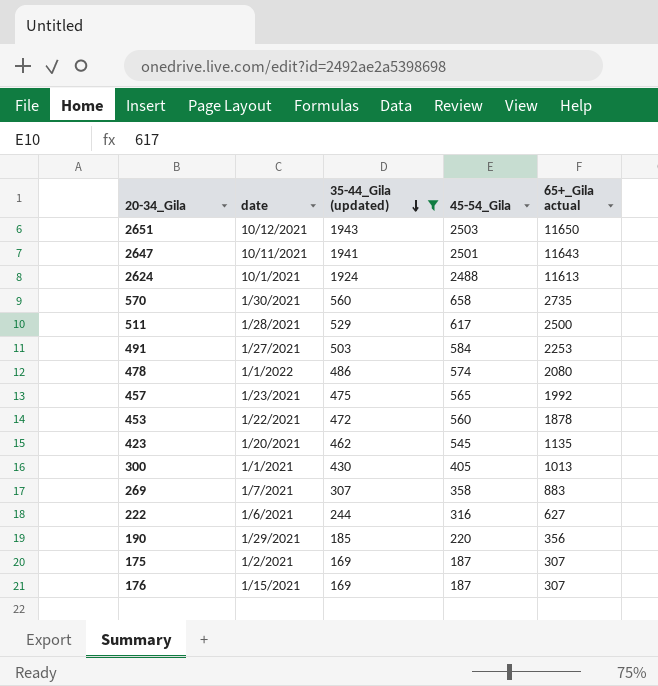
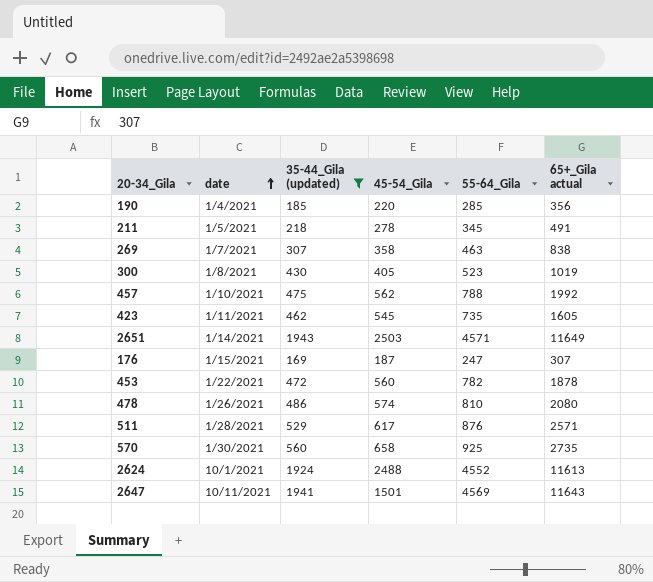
row order: 35-44_Gila (updated) descending -> date ascending
column 55-64_Gila | position: none -> 5
row 491: 1/27/2021 | 503 | 584 | 2253 -> none
row 222: 1/6/2021 | 244 | 316 | 627 -> none
row 175: 1/2/2021 | 169 | 187 | 307 -> none
190 | date: 1/29/2021 -> 1/4/2021
row 211: none -> 1/5/2021 | 218 | 278 | 345 | 491
269 | 65+_Gila actual: 883 -> 838
300 | date: 1/1/2021 -> 1/8/2021
300 | 65+_Gila actual: 1013 -> 1019
457 | date: 1/23/2021 -> 1/10/2021
457 | 45-54_Gila: 565 -> 562
423 | date: 1/20/2021 -> 1/11/2021
423 | 65+_Gila actual: 1135 -> 1605
2651 | date: 10/12/2021 -> 1/14/2021
2651 | 65+_Gila actual: 11650 -> 11649
478 | date: 1/1/2022 -> 1/26/2021
511 | 65+_Gila actual: 2500 -> 2571
2647 | 45-54_Gila: 2501 -> 1501

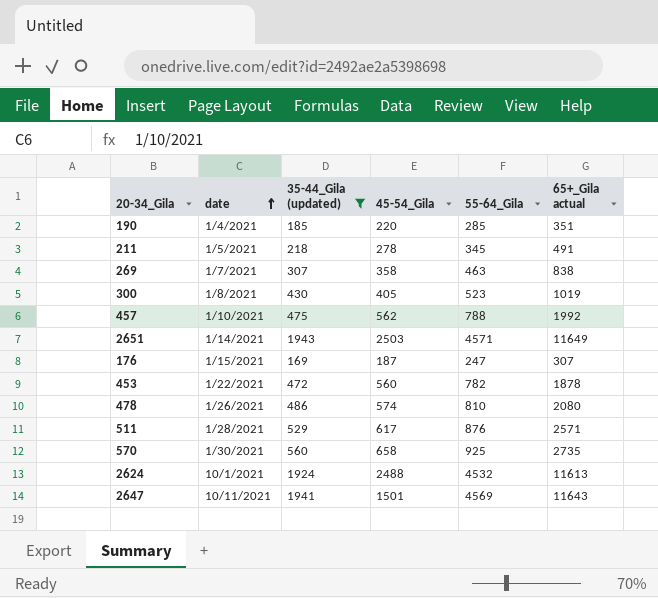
row 423: 1/11/2021 | 462 | 545 | 735 | 1605 -> none
190 | 65+_Gila actual: 356 -> 351
2624 | 55-64_Gila: 4552 -> 4532

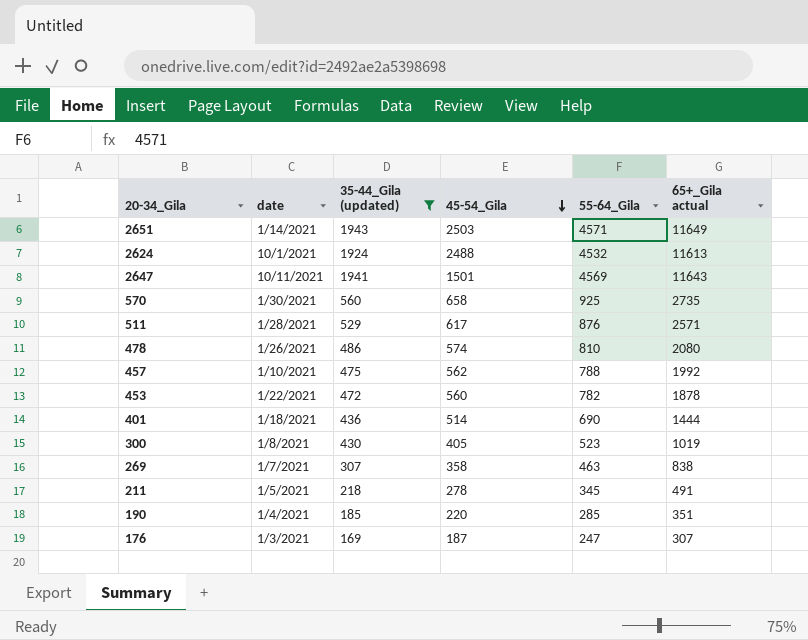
row order: date ascending -> 45-54_Gila descending
row 401: none -> 1/18/2021 | 436 | 514 | 690 | 1444
176 | date: 1/15/2021 -> 1/3/2021

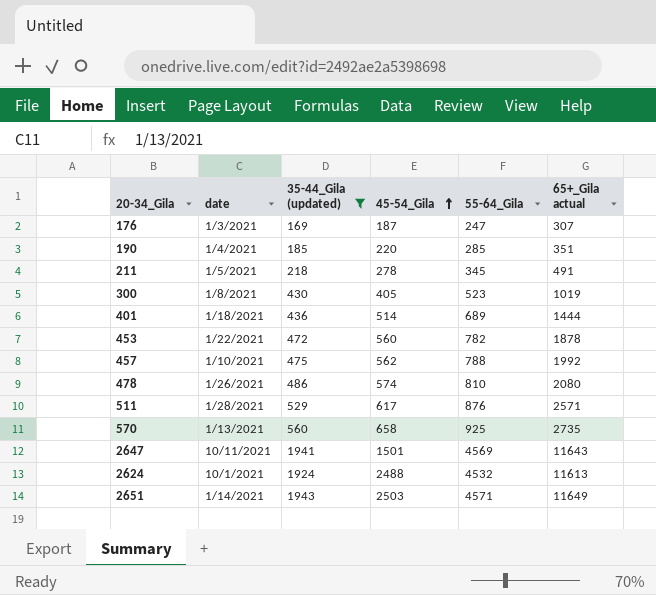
row order: 45-54_Gila descending -> 45-54_Gila ascending
row 269: 1/7/2021 | 307 | 358 | 463 | 838 -> none
401 | 55-64_Gila: 690 -> 689
570 | date: 1/30/2021 -> 1/13/2021

